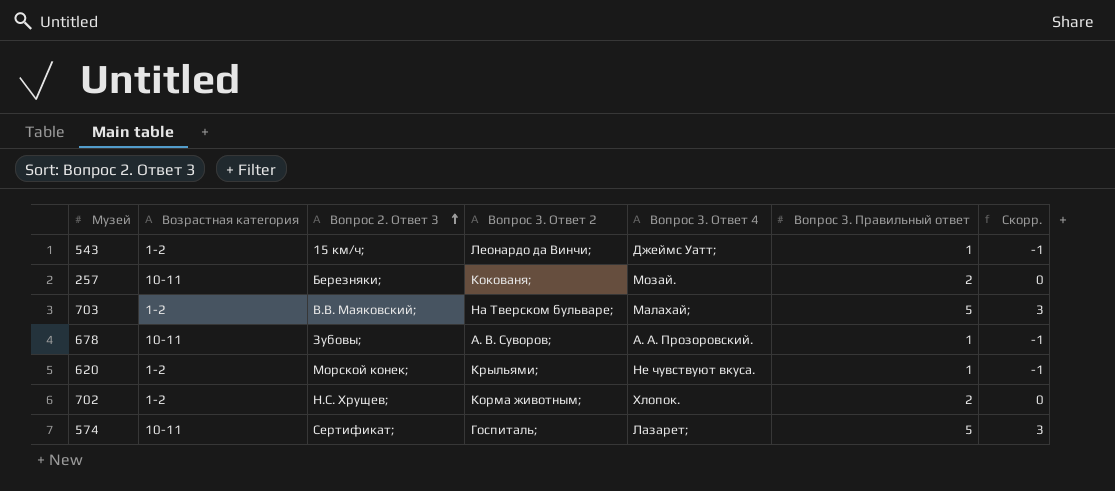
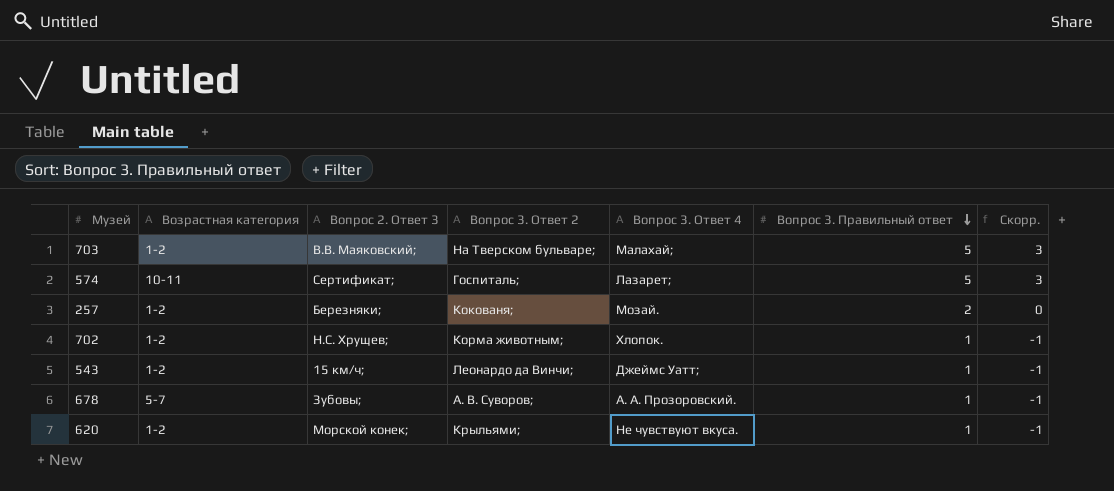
row order: Вопрос 2. Ответ 3 ascending -> Вопрос 3. Правильный ответ descending
257 | Возрастная категория: 10-11 -> 1-2
702 | Вопрос 3. Правильный ответ: 2 -> 1
702 | Скорр.: 0 -> -1
678 | Возрастная категория: 10-11 -> 5-7

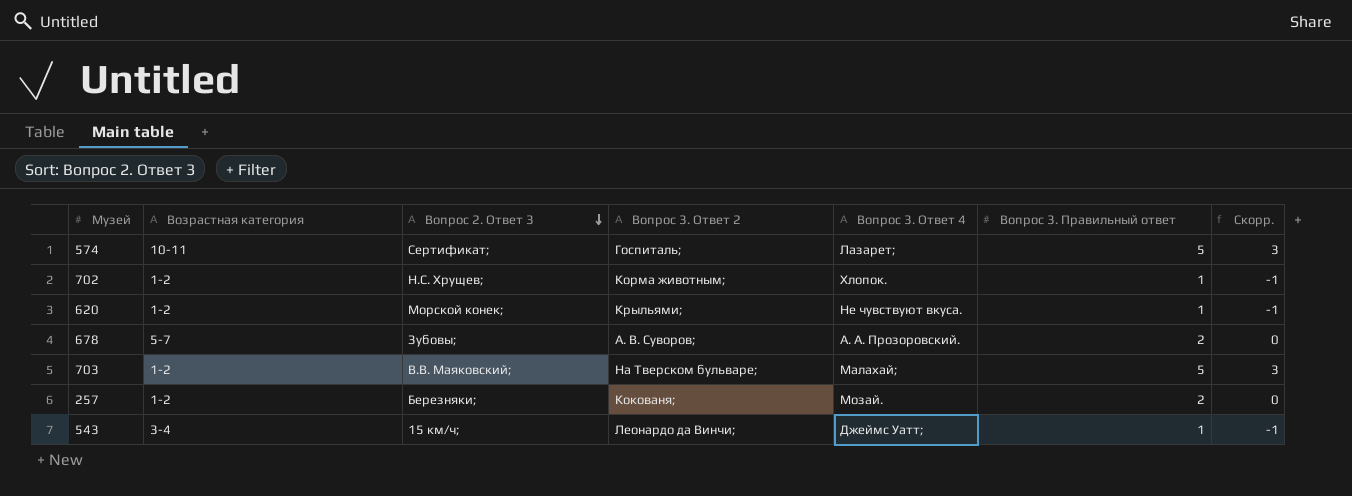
row order: Вопрос 3. Правильный ответ descending -> Вопрос 2. Ответ 3 descending
678 | Вопрос 3. Правильный ответ: 1 -> 2
678 | Скорр.: -1 -> 0
543 | Возрастная категория: 1-2 -> 3-4

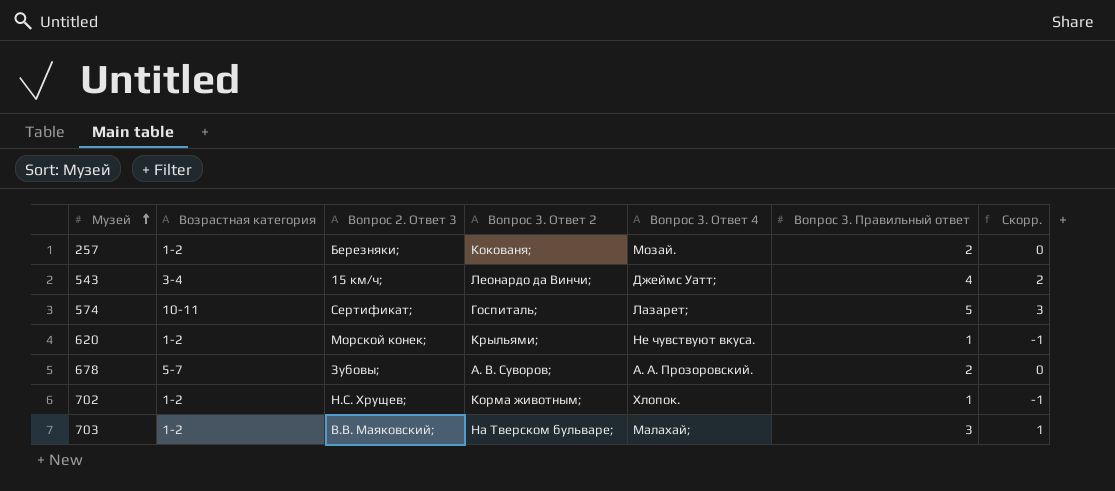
row order: Вопрос 2. Ответ 3 descending -> Музей ascending
543 | Вопрос 3. Правильный ответ: 1 -> 4
543 | Скорр.: -1 -> 2
703 | Вопрос 3. Правильный ответ: 5 -> 3
703 | Скорр.: 3 -> 1

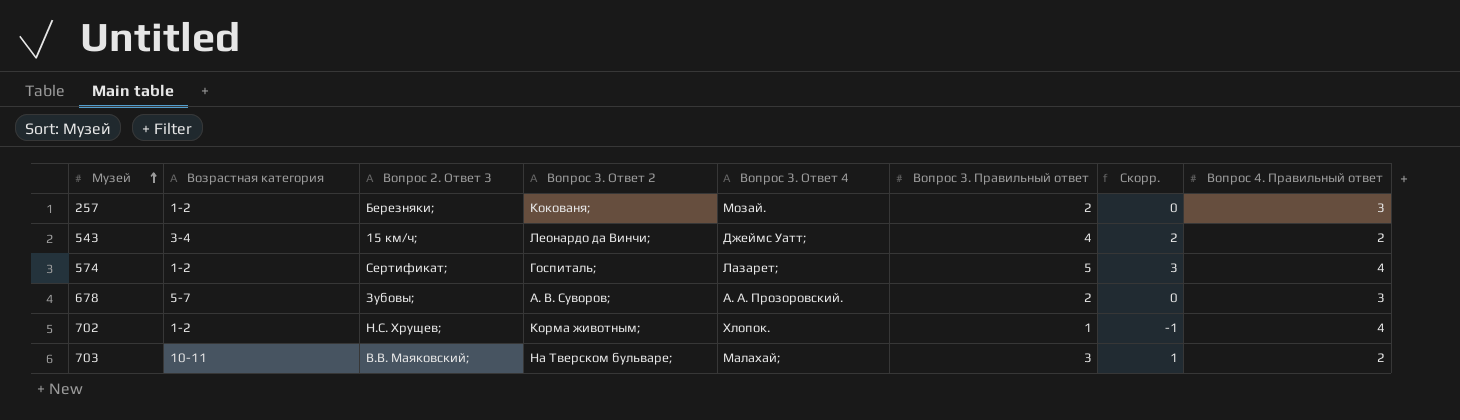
column Вопрос 4. Правильный ответ | position: none -> 8
row 620: 1-2 | Морской конек; | Крыльями; | Не чувствуют вкуса. | 1 | -1 -> none
574 | Возрастная категория: 10-11 -> 1-2
703 | Возрастная категория: 1-2 -> 10-11

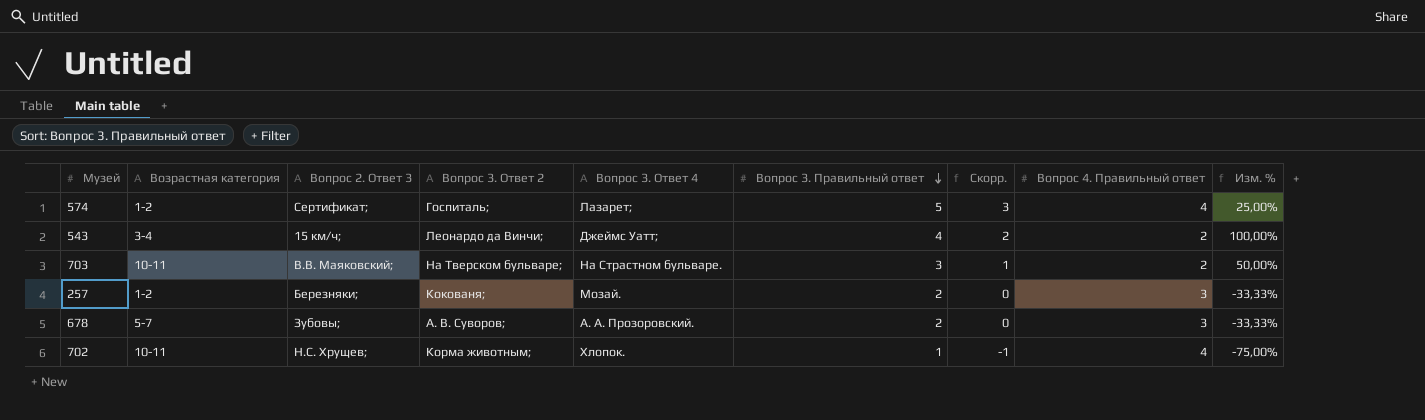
row order: Музей ascending -> Вопрос 3. Правильный ответ descending
column Изм. % | formula: none -> ([Вопрос 3. Правильный ответ] - [Вопрос 4. Правильный ответ]) / [Вопрос 4. Правильный ответ]
703 | Вопрос 3. Ответ 4: Малахай; -> На Страстном бульваре.
702 | Возрастная категория: 1-2 -> 10-11

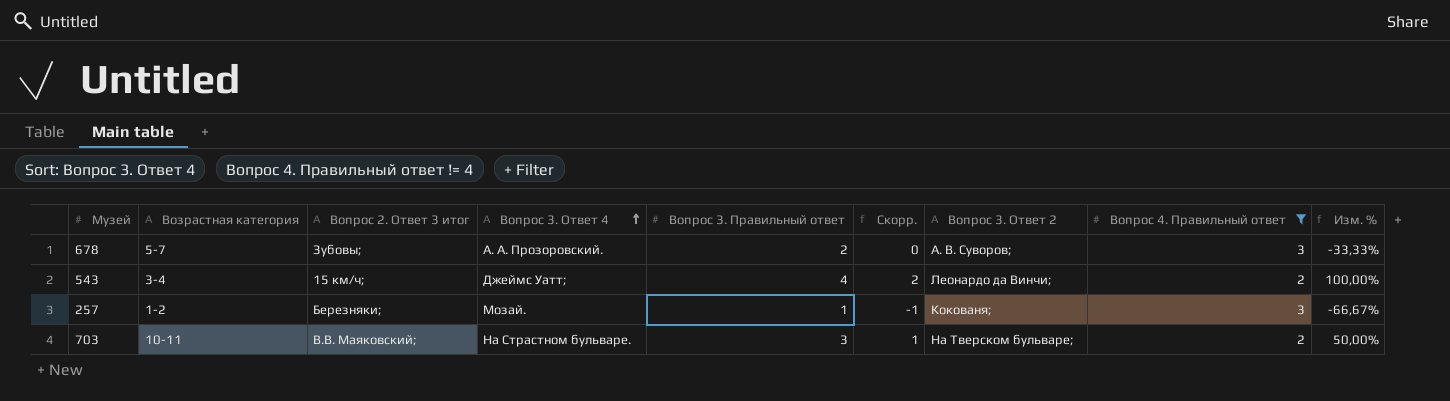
filter: none -> Вопрос 4. Правильный ответ != 4
row order: Вопрос 3. Правильный ответ descending -> Вопрос 3. Ответ 4 ascending
column name: Вопрос 2. Ответ 3 -> Вопрос 2. Ответ 3 итог
column Вопрос 3. Ответ 2 | position: 4 -> 7
257 | Вопрос 3. Правильный ответ: 2 -> 1
257 | Скорр.: 0 -> -1
257 | Изм. %: -33,33% -> -66,67%

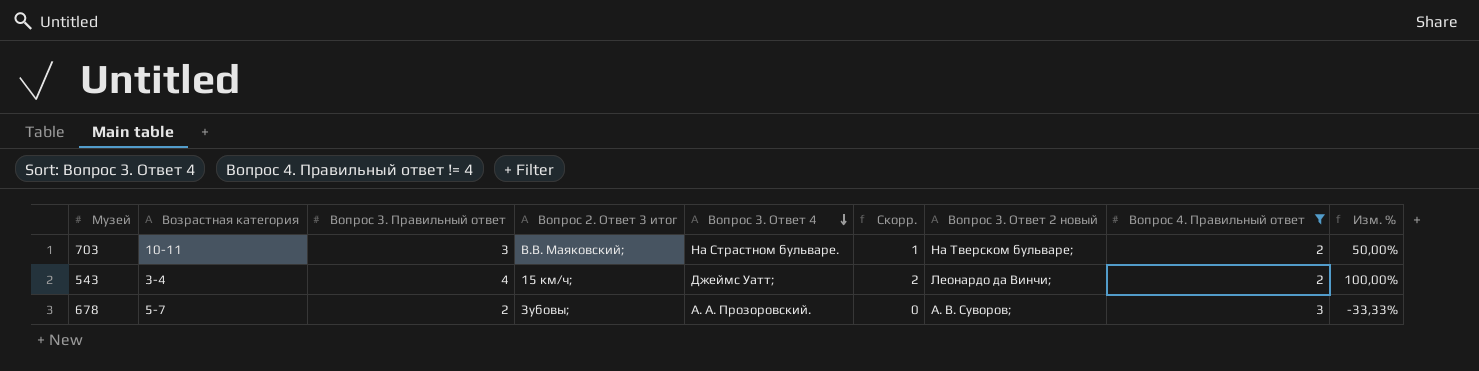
row order: Вопрос 3. Ответ 4 ascending -> Вопрос 3. Ответ 4 descending
column Вопрос 3. Правильный ответ | position: 5 -> 3
column name: Вопрос 3. Ответ 2 -> Вопрос 3. Ответ 2 новый
row 257: 1-2 | Березняки; | Мозай. | 1 | -1 | Кокованя; | 3 | -66,67% -> none

